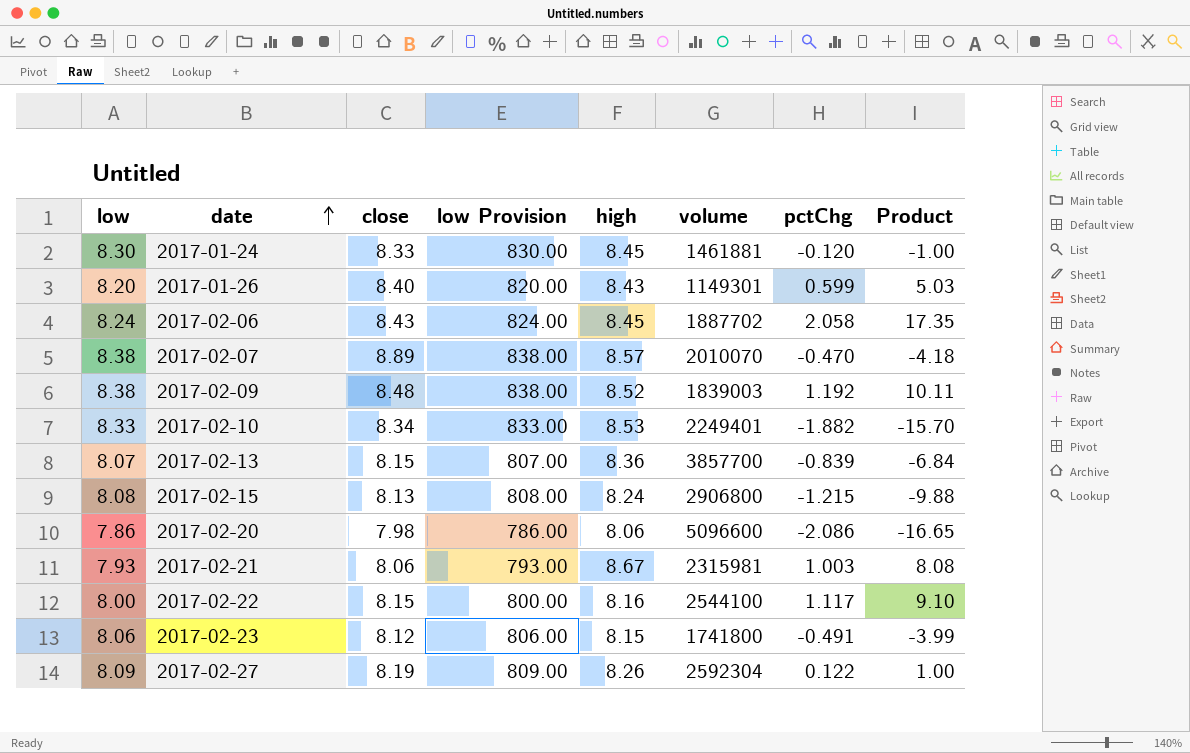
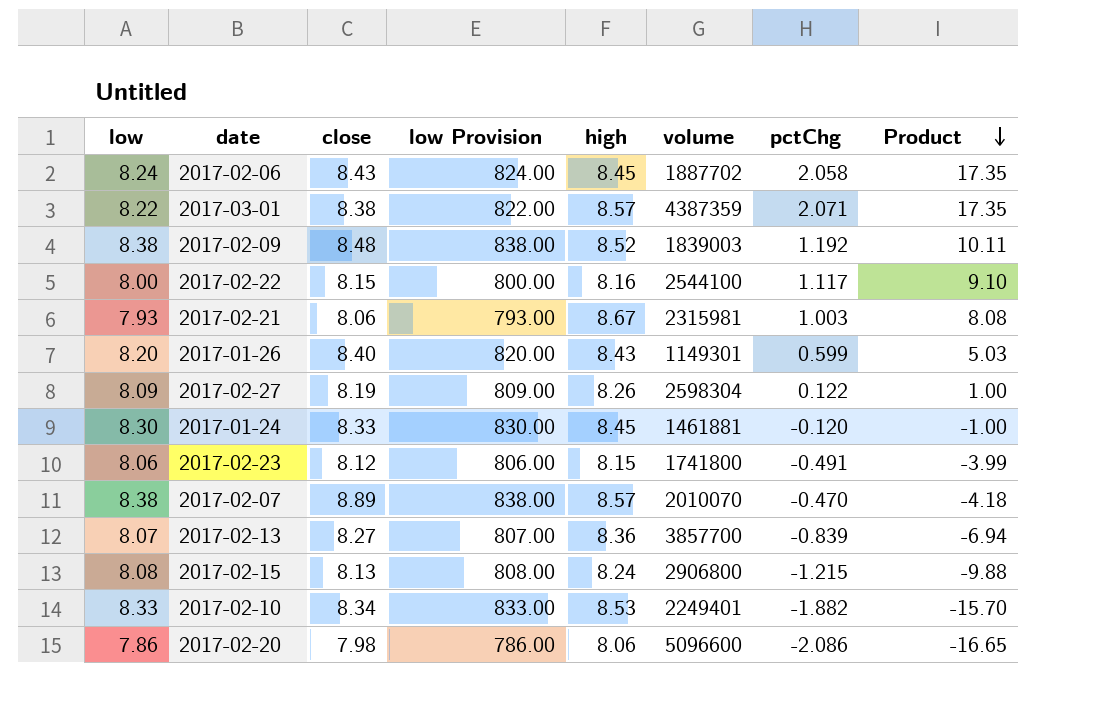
row order: date ascending -> Product descending
row 2017-03-01: none -> 8.22 | 8.38 | 822.00 | 8.57 | 4387359 | 2.071 | 17.35
2017-02-27 | volume: 2592304 -> 2598304
2017-02-13 | close: 8.15 -> 8.27
2017-02-13 | Product: -6.84 -> -6.94

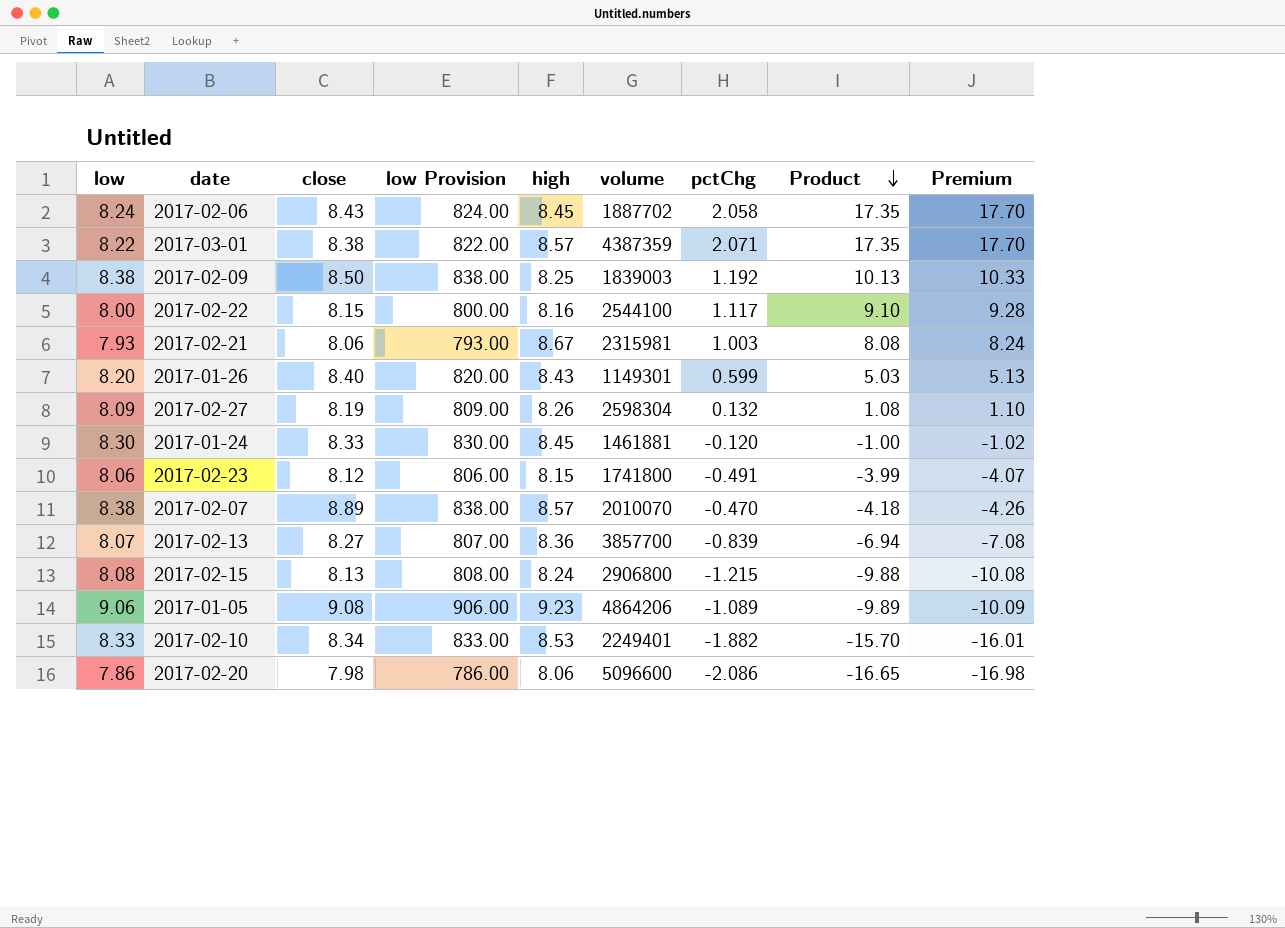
column Premium | formula: none -> [Product] * 1.02
2017-02-09 | close: 8.48 -> 8.50
2017-02-09 | high: 8.52 -> 8.25
2017-02-09 | Product: 10.11 -> 10.13
2017-02-27 | pctChg: 0.122 -> 0.132
2017-02-27 | Product: 1.00 -> 1.08
row 2017-01-05: none -> 9.06 | 9.08 | 906.00 | 9.23 | 4864206 | -1.089 | -9.89 | -10.09

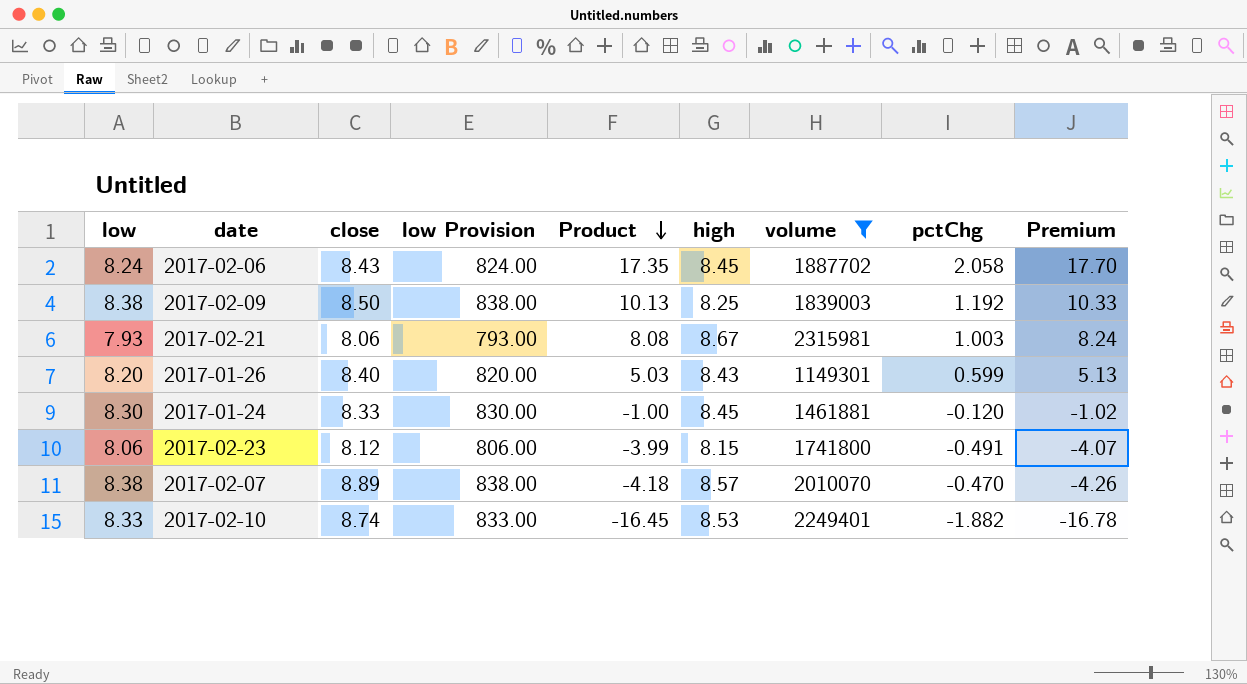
filter: none -> volume <= 2315981
column Product | position: 8 -> 5
2017-02-10 | close: 8.34 -> 8.74
2017-02-10 | Product: -15.70 -> -16.45
2017-02-10 | Premium: -16.01 -> -16.78

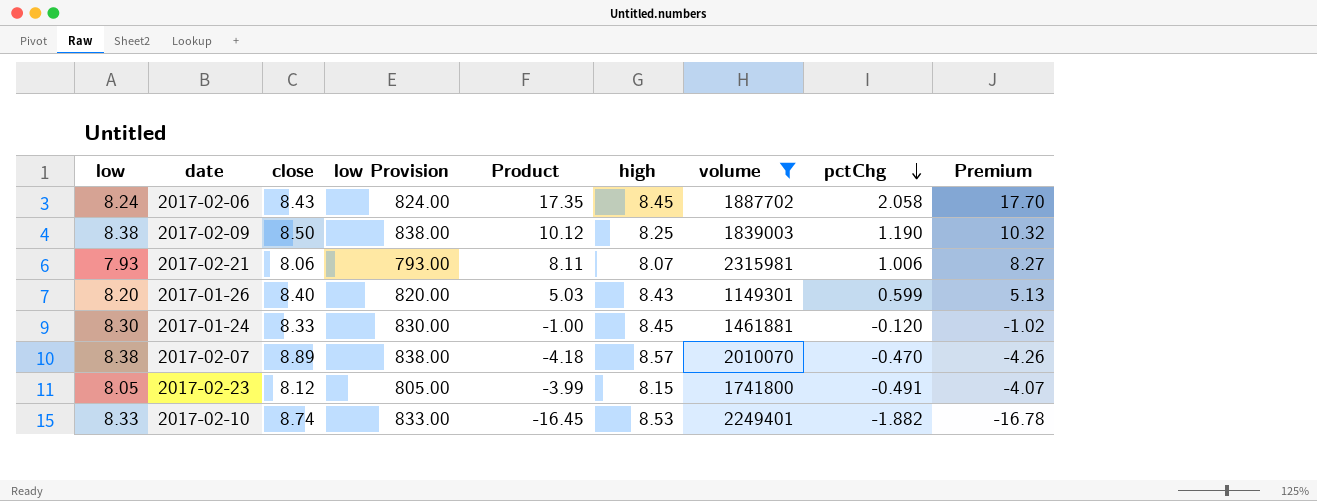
row order: Product descending -> pctChg descending
2017-02-09 | Product: 10.13 -> 10.12
2017-02-09 | pctChg: 1.192 -> 1.190
2017-02-09 | Premium: 10.33 -> 10.32
2017-02-21 | Product: 8.08 -> 8.11
2017-02-21 | high: 8.67 -> 8.07
2017-02-21 | pctChg: 1.003 -> 1.006
2017-02-21 | Premium: 8.24 -> 8.27
2017-02-23 | low: 8.06 -> 8.05
2017-02-23 | low Provision: 806.00 -> 805.00

